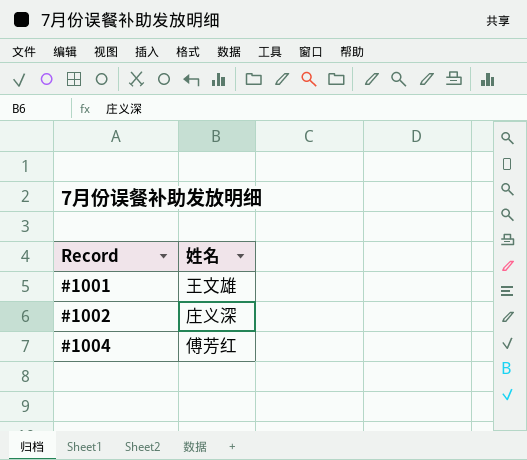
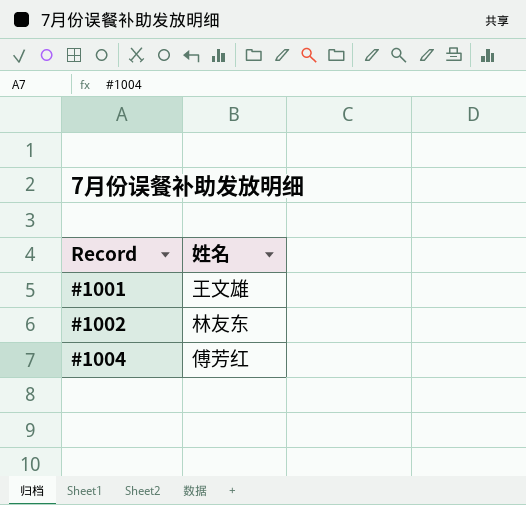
#1002 | 姓名: 庄义深 -> 林友东

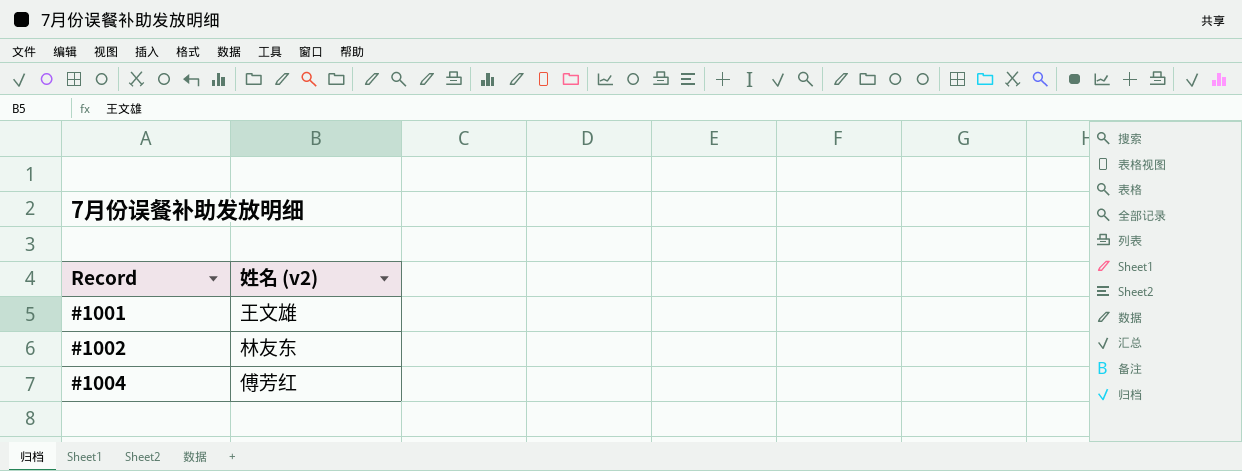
column name: 姓名 -> 姓名 (v2)

